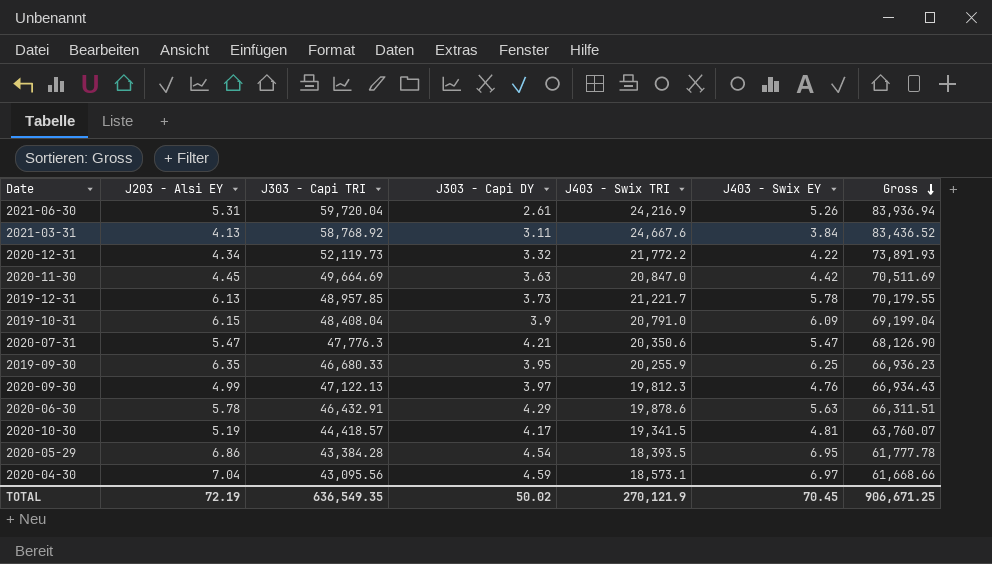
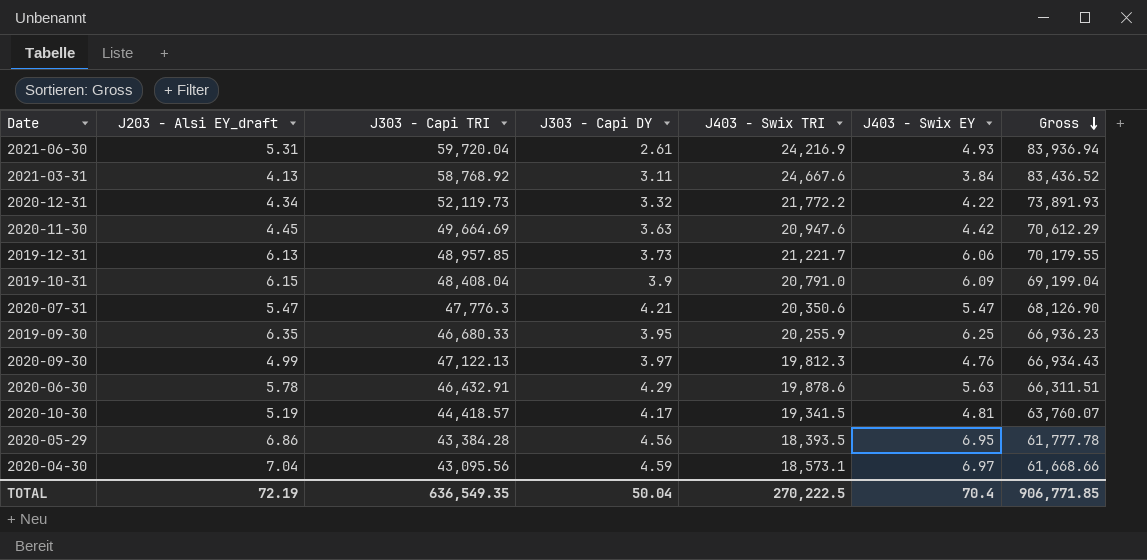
column name: J203 - Alsi EY -> J203 - Alsi EY_draft
2021-06-30 | J403 - Swix EY: 5.26 -> 4.93
2020-11-30 | J403 - Swix TRI: 20,847.0 -> 20,947.6
2020-11-30 | Gross: 70,511.69 -> 70,612.29
2019-12-31 | J403 - Swix EY: 5.78 -> 6.06
2020-05-29 | J303 - Capi DY: 4.54 -> 4.56
TOTAL | J303 - Capi DY: 50.02 -> 50.04
TOTAL | J403 - Swix TRI: 270,121.9 -> 270,222.5
TOTAL | J403 - Swix EY: 70.45 -> 70.4
TOTAL | Gross: 906,671.25 -> 906,771.85

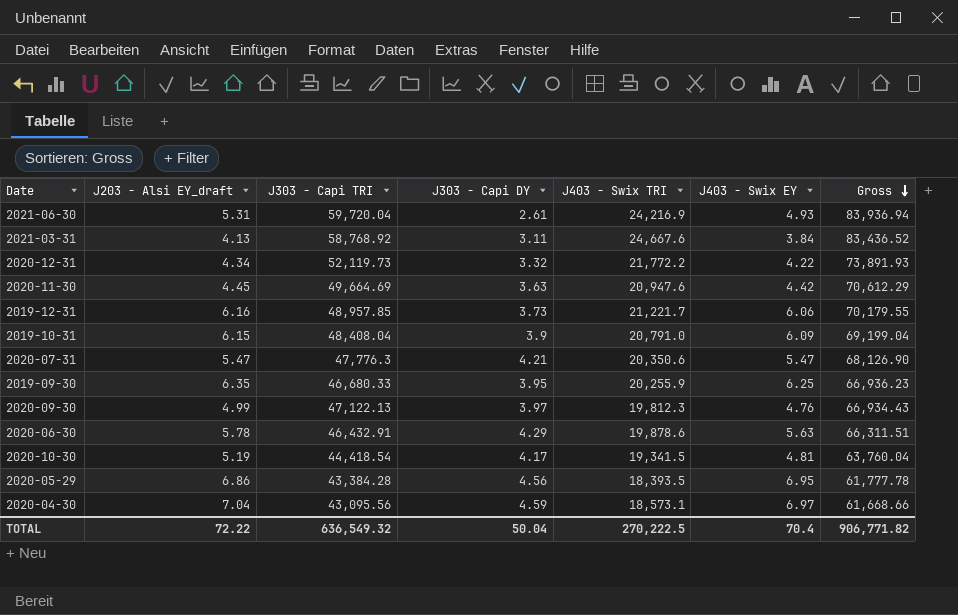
2019-12-31 | J203 - Alsi EY_draft: 6.13 -> 6.16
2020-10-30 | J303 - Capi TRI: 44,418.57 -> 44,418.54
2020-10-30 | Gross: 63,760.07 -> 63,760.04
TOTAL | J203 - Alsi EY_draft: 72.19 -> 72.22
TOTAL | J303 - Capi TRI: 636,549.35 -> 636,549.32
TOTAL | Gross: 906,771.85 -> 906,771.82

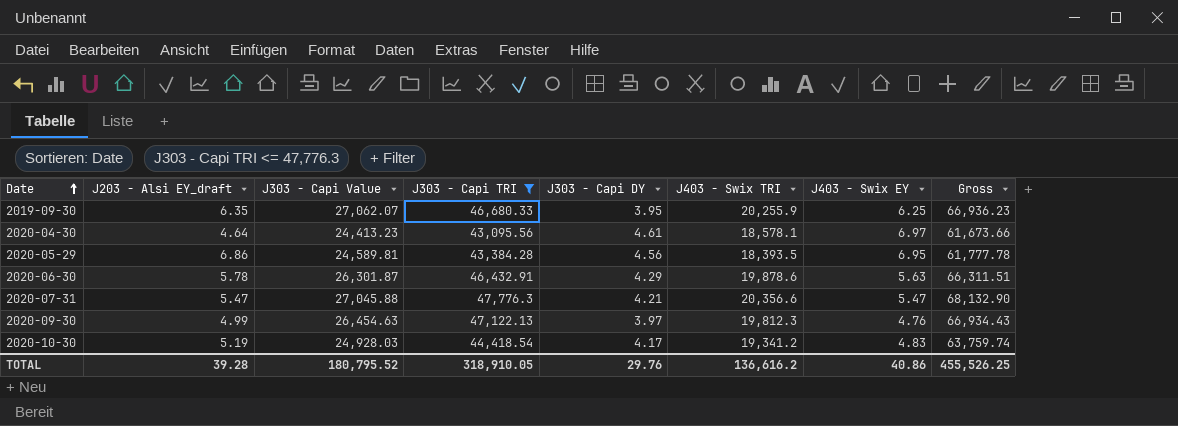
filter: none -> J303 - Capi TRI <= 47,776.3
row order: Gross descending -> Date ascending
column J303 - Capi Value | position: none -> 3
2020-04-30 | J203 - Alsi EY_draft: 7.04 -> 4.64
2020-04-30 | J303 - Capi DY: 4.59 -> 4.61
2020-04-30 | J403 - Swix TRI: 18,573.1 -> 18,578.1
2020-04-30 | Gross: 61,668.66 -> 61,673.66
2020-07-31 | J403 - Swix TRI: 20,350.6 -> 20,356.6
2020-07-31 | Gross: 68,126.90 -> 68,132.90
2020-10-30 | J403 - Swix TRI: 19,341.5 -> 19,341.2
2020-10-30 | J403 - Swix EY: 4.81 -> 4.83
2020-10-30 | Gross: 63,760.04 -> 63,759.74
TOTAL | J203 - Alsi EY_draft: 72.22 -> 39.28
TOTAL | J303 - Capi TRI: 636,549.32 -> 318,910.05
TOTAL | J303 - Capi DY: 50.04 -> 29.76
TOTAL | J403 - Swix TRI: 270,222.5 -> 136,616.2
TOTAL | J403 - Swix EY: 70.4 -> 40.86
TOTAL | Gross: 906,771.82 -> 455,526.25

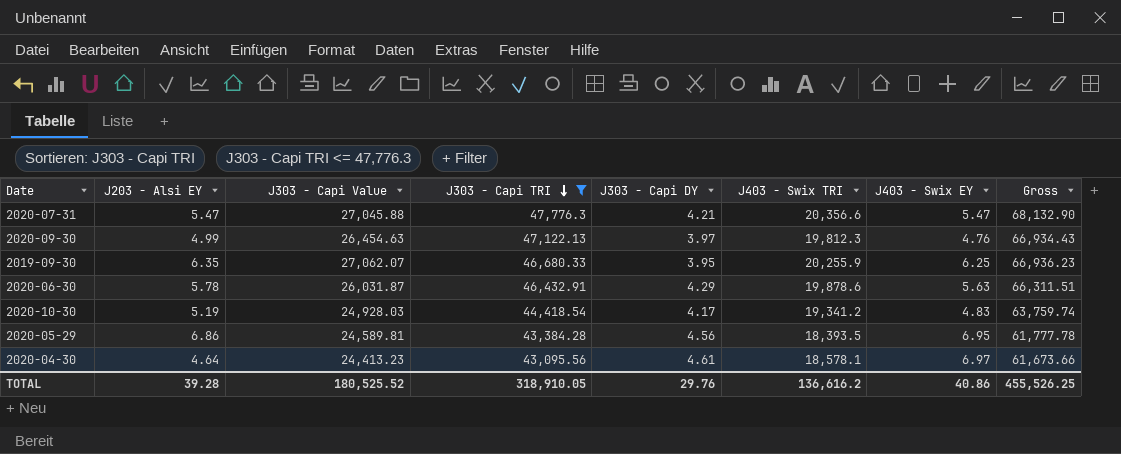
row order: Date ascending -> J303 - Capi TRI descending
column name: J203 - Alsi EY_draft -> J203 - Alsi EY
2020-06-30 | J303 - Capi Value: 26,301.87 -> 26,031.87
TOTAL | J303 - Capi Value: 180,795.52 -> 180,525.52

